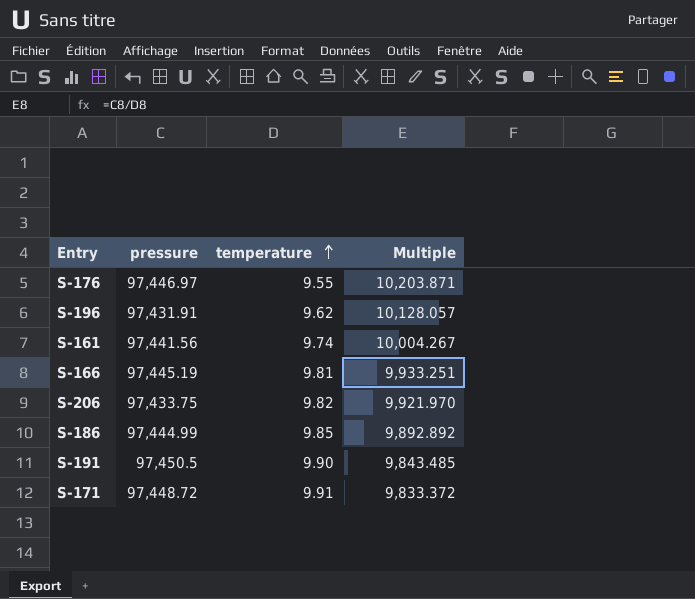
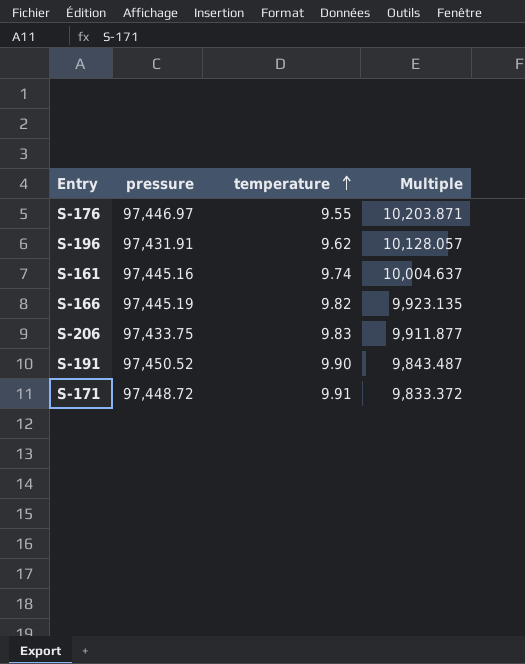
row S-186: 97,444.99 | 9.85 | 9,892.892 -> none
S-161 | pressure: 97,441.56 -> 97,445.16
S-161 | Multiple: 10,004.267 -> 10,004.637
S-166 | temperature: 9.81 -> 9.82
S-166 | Multiple: 9,933.251 -> 9,923.135
S-206 | temperature: 9.82 -> 9.83
S-206 | Multiple: 9,921.970 -> 9,911.877
S-191 | pressure: 97,450.5 -> 97,450.52
S-191 | Multiple: 9,843.485 -> 9,843.487

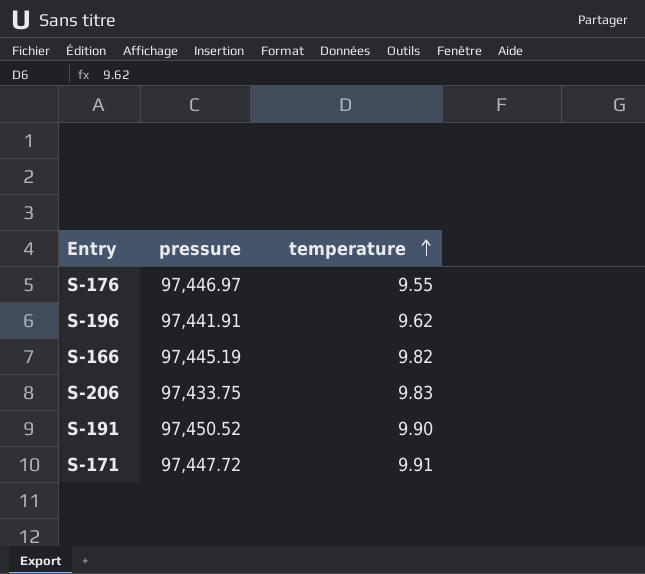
column Multiple | formula: [pressure] / [temperature] -> none
row S-161: 97,445.16 | 9.74 | 10,004.637 -> none
S-196 | pressure: 97,431.91 -> 97,441.91
S-171 | pressure: 97,448.72 -> 97,447.72

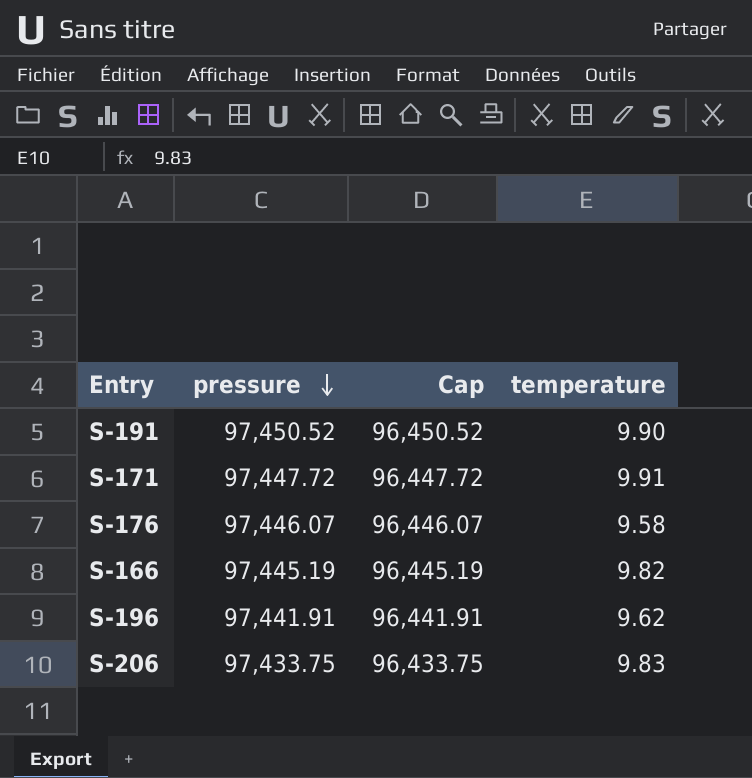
row order: temperature ascending -> pressure descending
column Cap | formula: none -> [pressure] - 1000
S-176 | pressure: 97,446.97 -> 97,446.07
S-176 | temperature: 9.55 -> 9.58

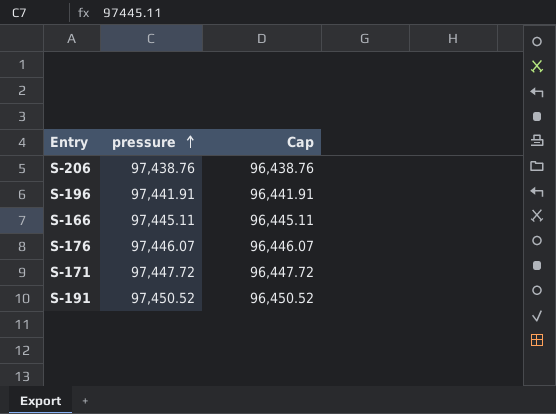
row order: pressure descending -> pressure ascending
column temperature | position: 4 -> none
S-206 | pressure: 97,433.75 -> 97,438.76
S-206 | Cap: 96,433.75 -> 96,438.76
S-166 | pressure: 97,445.19 -> 97,445.11
S-166 | Cap: 96,445.19 -> 96,445.11

